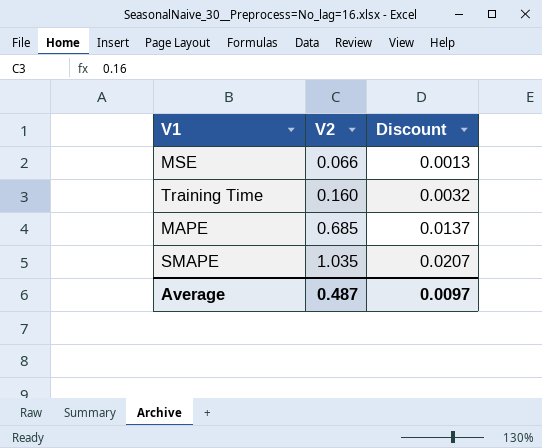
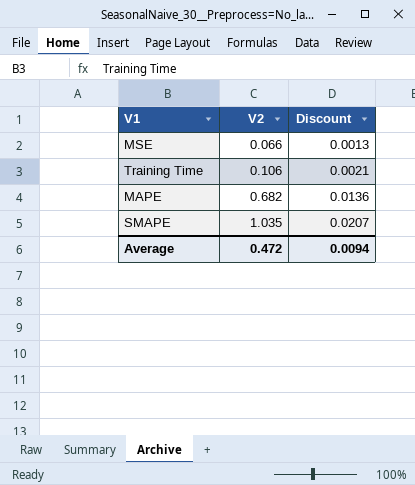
Training Time | V2: 0.160 -> 0.106
Training Time | Discount: 0.0032 -> 0.0021
MAPE | V2: 0.685 -> 0.682
MAPE | Discount: 0.0137 -> 0.0136
Average | V2: 0.487 -> 0.472
Average | Discount: 0.0097 -> 0.0094

